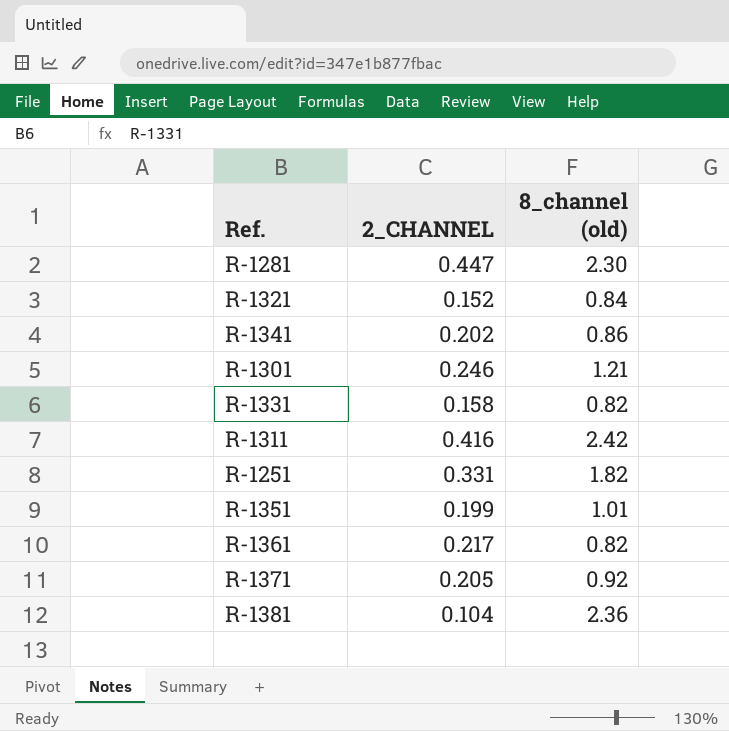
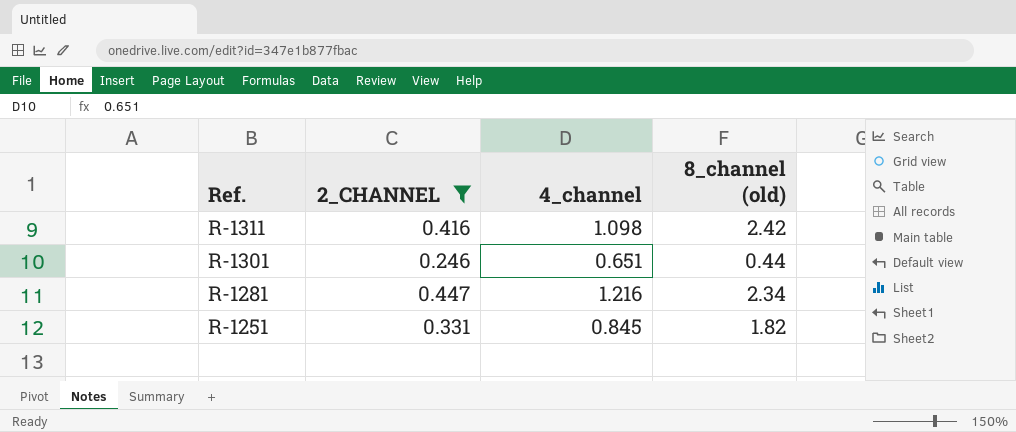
filter: none -> 2_CHANNEL >= 0.246
row order: none -> Ref. descending
column 4_channel | position: none -> 3
R-1301 | 8_channel (old): 1.21 -> 0.44
R-1281 | 8_channel (old): 2.30 -> 2.34

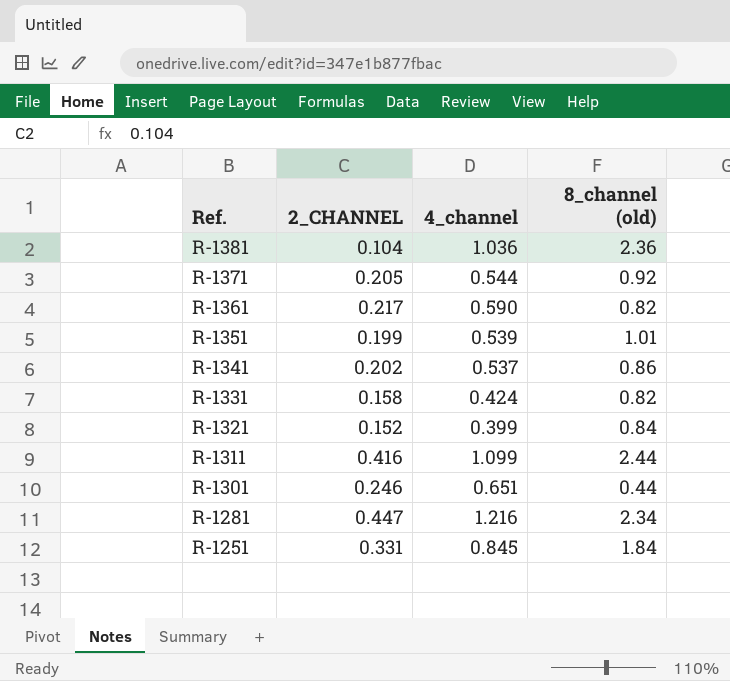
filter: 2_CHANNEL >= 0.246 -> none
R-1311 | 4_channel: 1.098 -> 1.099
R-1311 | 8_channel (old): 2.42 -> 2.44
R-1251 | 8_channel (old): 1.82 -> 1.84

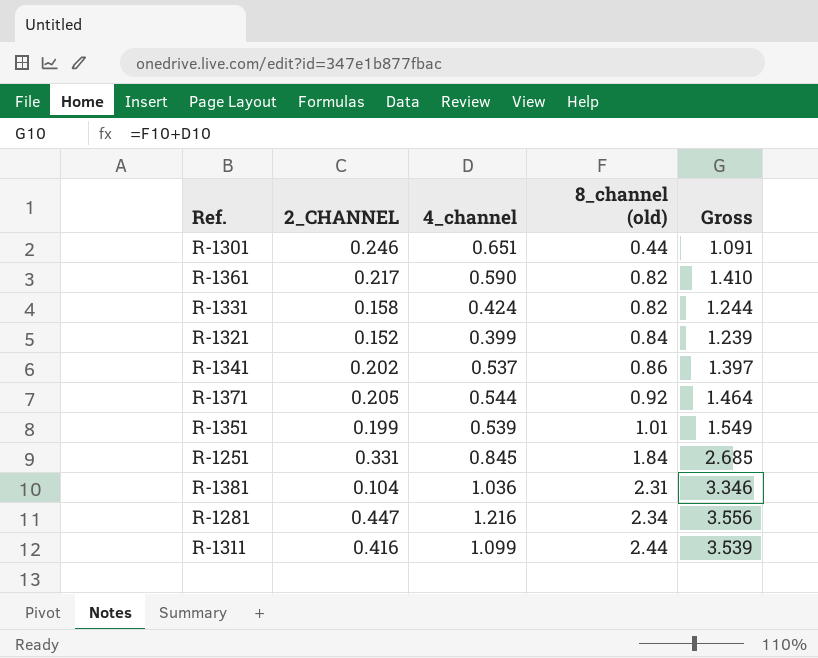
row order: Ref. descending -> 8_channel (old) ascending
column Gross | formula: none -> [4_channel] + [8_channel (old)]
R-1381 | 8_channel (old): 2.36 -> 2.31

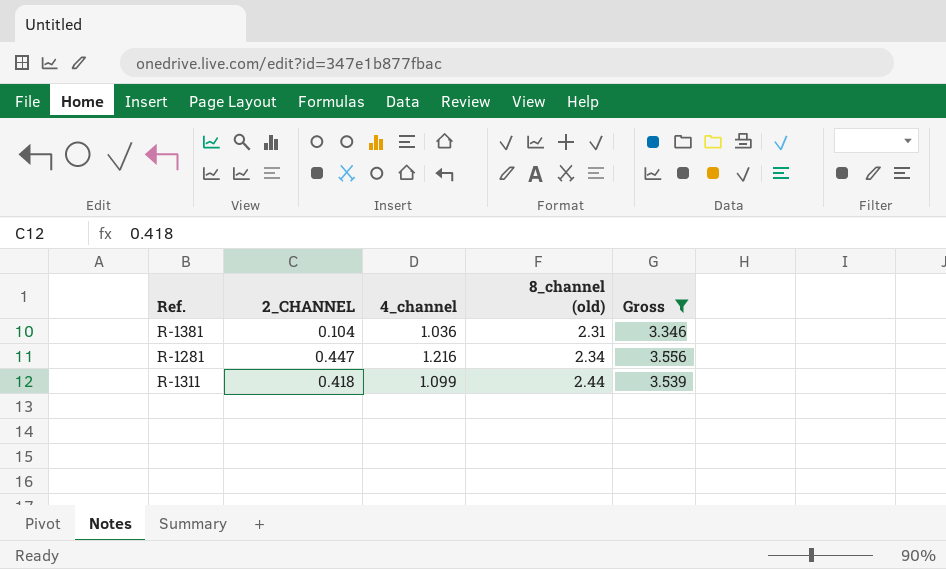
filter: none -> Gross >= 3.346
R-1311 | 2_CHANNEL: 0.416 -> 0.418

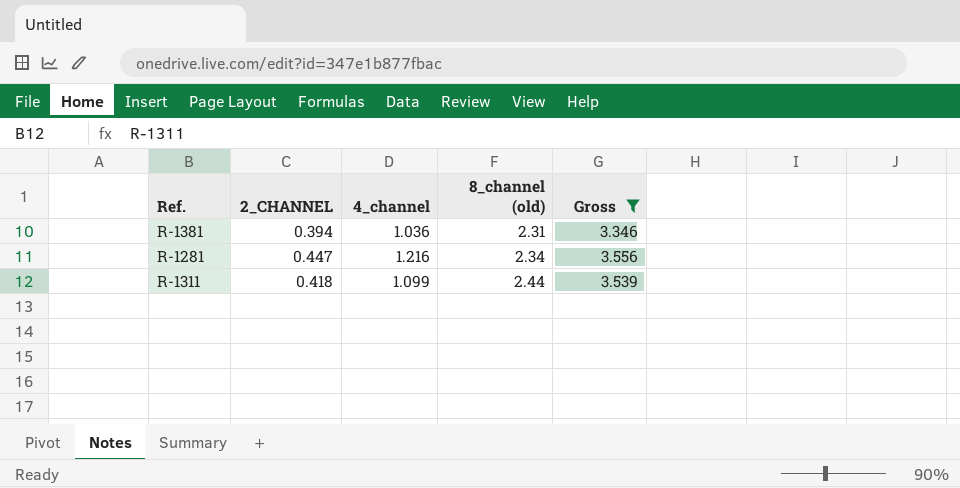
R-1381 | 2_CHANNEL: 0.104 -> 0.394

